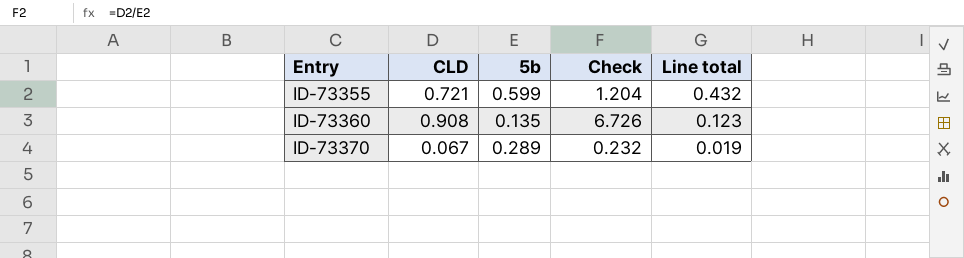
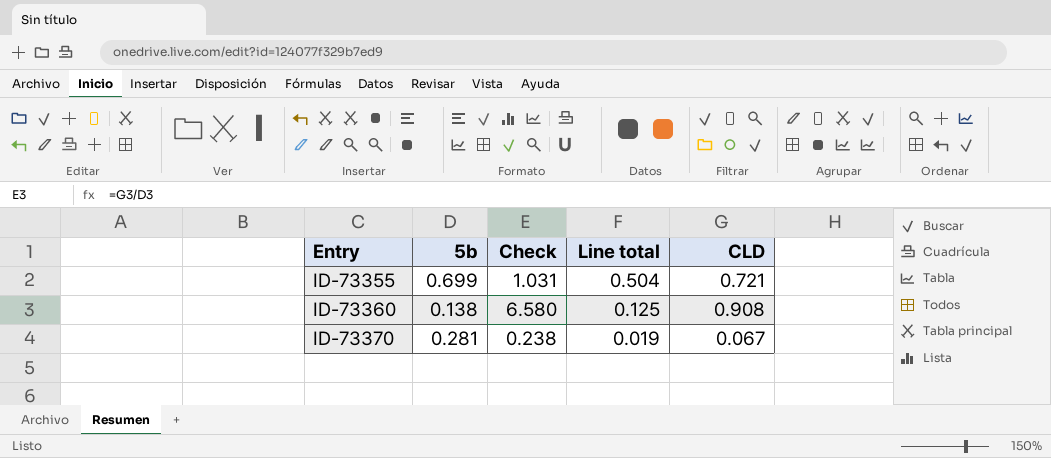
column CLD | position: 2 -> 5
ID-73355 | 5b: 0.599 -> 0.699
ID-73355 | Check: 1.204 -> 1.031
ID-73355 | Line total: 0.432 -> 0.504
ID-73360 | 5b: 0.135 -> 0.138
ID-73360 | Check: 6.726 -> 6.580
ID-73360 | Line total: 0.123 -> 0.125
ID-73370 | 5b: 0.289 -> 0.281
ID-73370 | Check: 0.232 -> 0.238

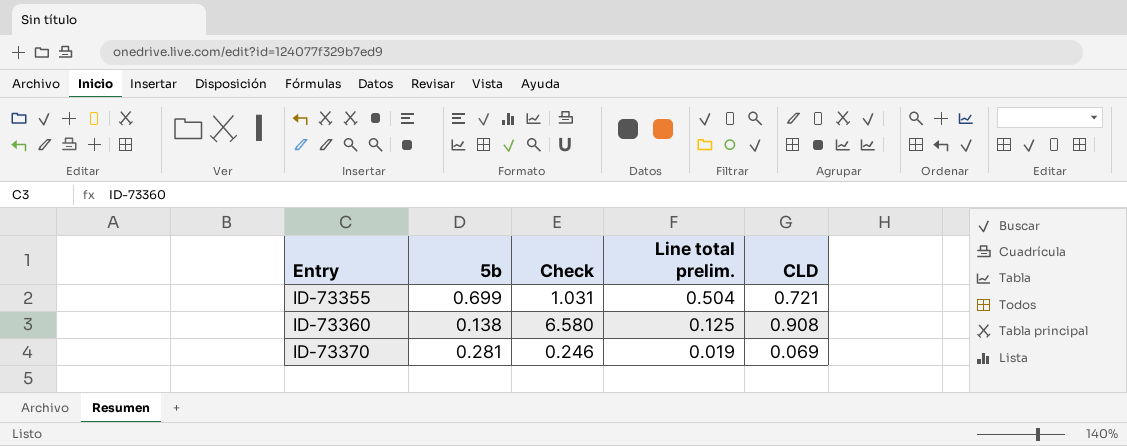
column name: Line total -> Line total prelim.
ID-73370 | Check: 0.238 -> 0.246
ID-73370 | CLD: 0.067 -> 0.069

